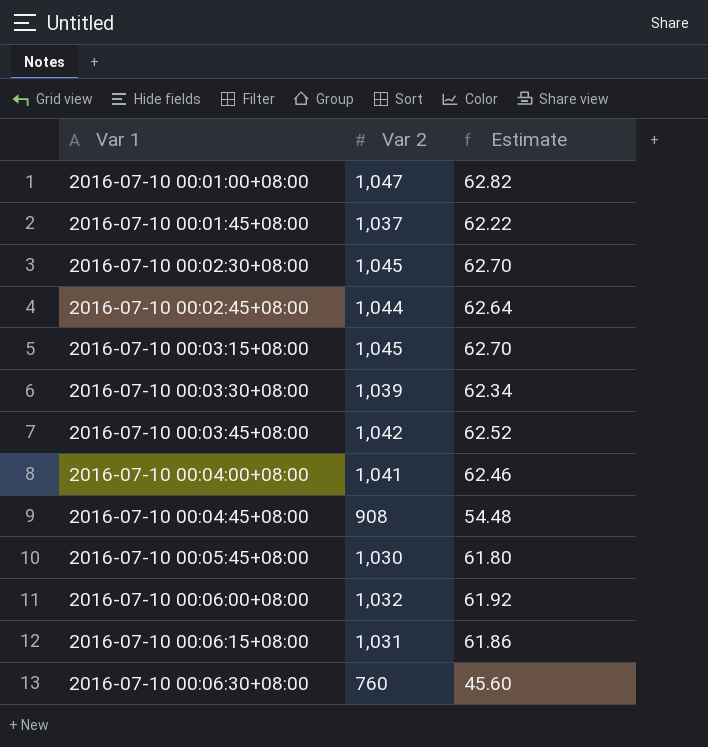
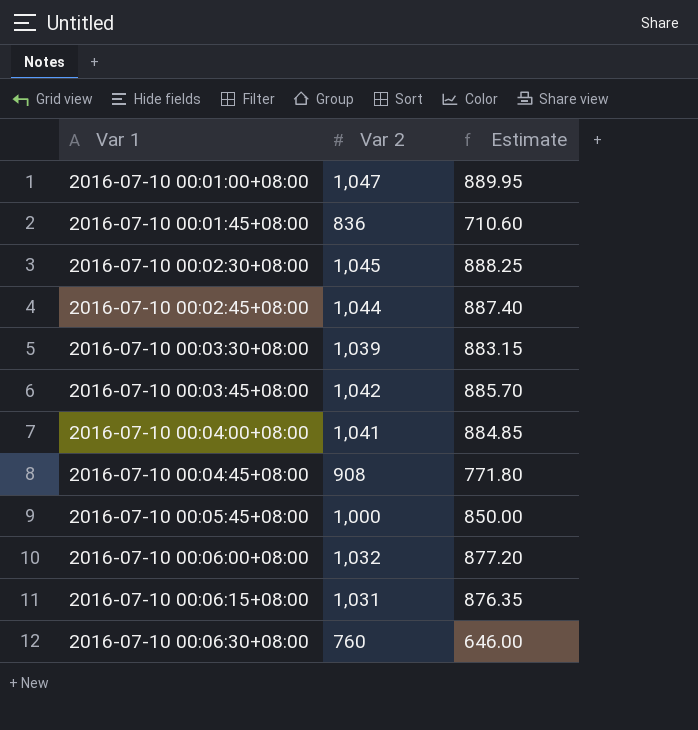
column Estimate | formula: [Var 2] * 0.06 -> [Var 2] * 0.85
row 2016-07-10 00:03:15+08:00: 1,045 | 62.70 -> none
2016-07-10 00:01:45+08:00 | Var 2: 1,037 -> 836
2016-07-10 00:05:45+08:00 | Var 2: 1,030 -> 1,000

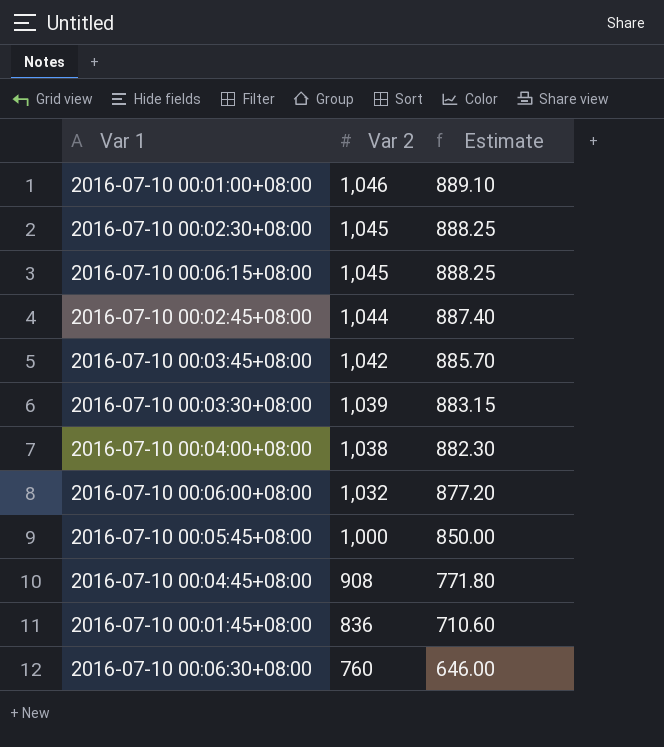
row order: Var 1 ascending -> Var 2 descending
2016-07-10 00:01:00+08:00 | Var 2: 1,047 -> 1,046
2016-07-10 00:01:00+08:00 | Estimate: 889.95 -> 889.10
2016-07-10 00:06:15+08:00 | Var 2: 1,031 -> 1,045
2016-07-10 00:06:15+08:00 | Estimate: 876.35 -> 888.25
2016-07-10 00:04:00+08:00 | Var 2: 1,041 -> 1,038
2016-07-10 00:04:00+08:00 | Estimate: 884.85 -> 882.30

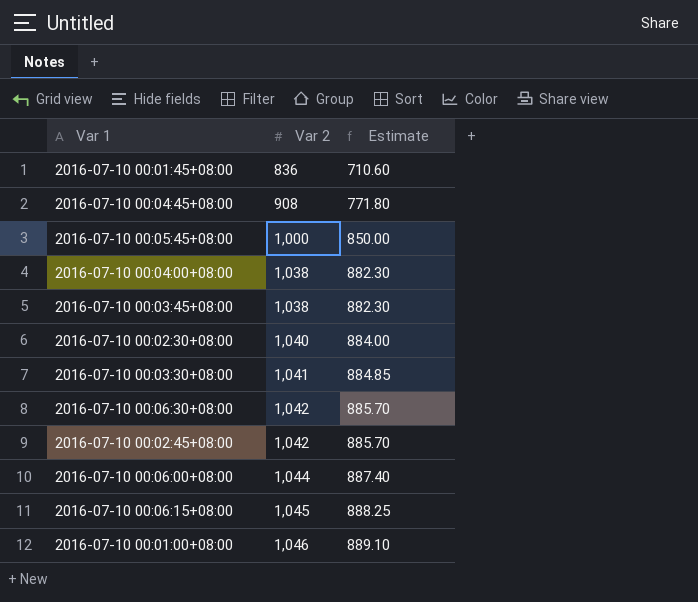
row order: Var 2 descending -> Var 2 ascending
2016-07-10 00:03:45+08:00 | Var 2: 1,042 -> 1,038
2016-07-10 00:03:45+08:00 | Estimate: 885.70 -> 882.30
2016-07-10 00:02:30+08:00 | Var 2: 1,045 -> 1,040
2016-07-10 00:02:30+08:00 | Estimate: 888.25 -> 884.00
2016-07-10 00:03:30+08:00 | Var 2: 1,039 -> 1,041
2016-07-10 00:03:30+08:00 | Estimate: 883.15 -> 884.85
2016-07-10 00:06:30+08:00 | Var 2: 760 -> 1,042
2016-07-10 00:06:30+08:00 | Estimate: 646.00 -> 885.70
2016-07-10 00:02:45+08:00 | Var 2: 1,044 -> 1,042
2016-07-10 00:02:45+08:00 | Estimate: 887.40 -> 885.70
2016-07-10 00:06:00+08:00 | Var 2: 1,032 -> 1,044
2016-07-10 00:06:00+08:00 | Estimate: 877.20 -> 887.40

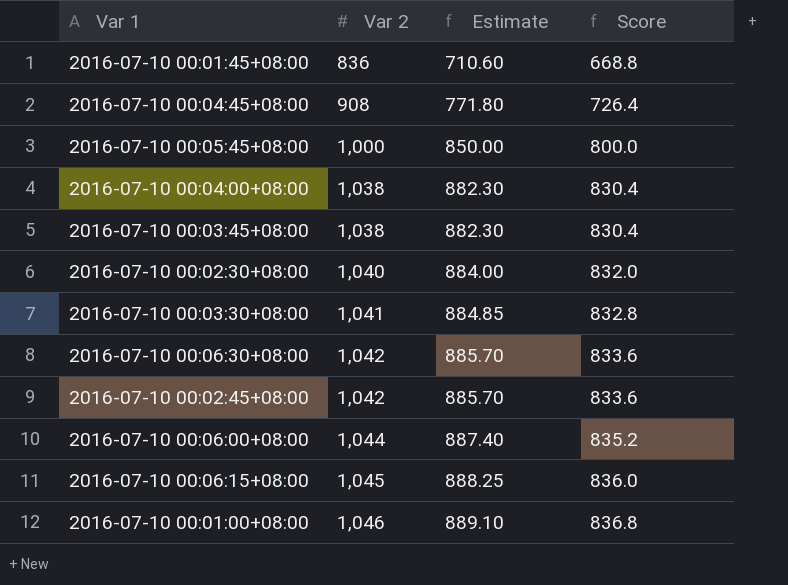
column Score | formula: none -> [Var 2] * 0.8

